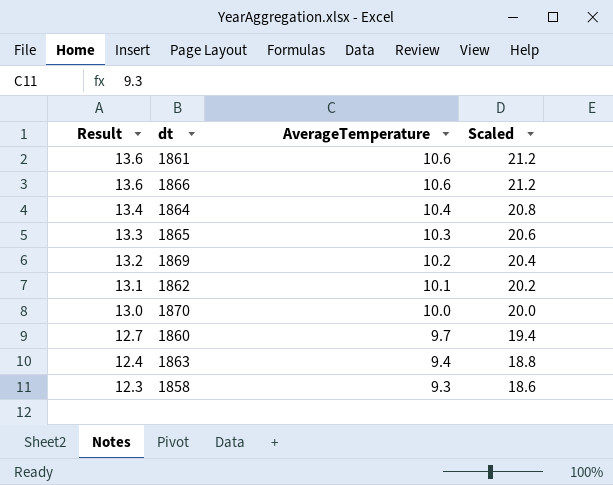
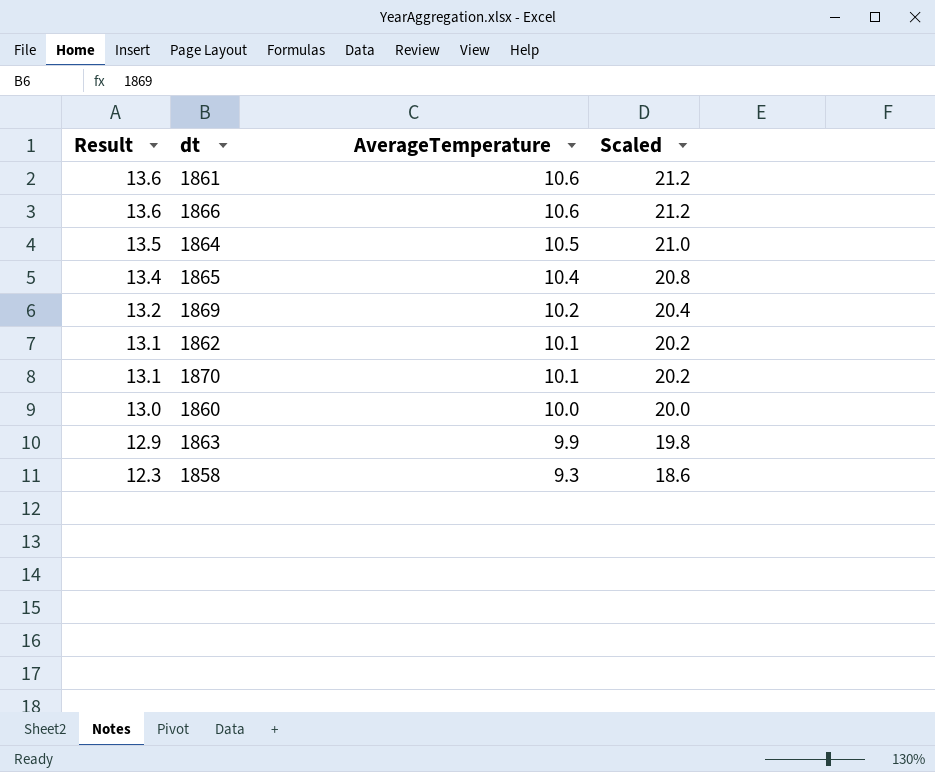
1864 | Result: 13.4 -> 13.5
1864 | AverageTemperature: 10.4 -> 10.5
1864 | Scaled: 20.8 -> 21.0
1865 | Result: 13.3 -> 13.4
1865 | AverageTemperature: 10.3 -> 10.4
1865 | Scaled: 20.6 -> 20.8
1870 | Result: 13.0 -> 13.1
1870 | AverageTemperature: 10.0 -> 10.1
1870 | Scaled: 20.0 -> 20.2
1860 | Result: 12.7 -> 13.0
1860 | AverageTemperature: 9.7 -> 10.0
1860 | Scaled: 19.4 -> 20.0
1863 | Result: 12.4 -> 12.9
1863 | AverageTemperature: 9.4 -> 9.9
1863 | Scaled: 18.8 -> 19.8

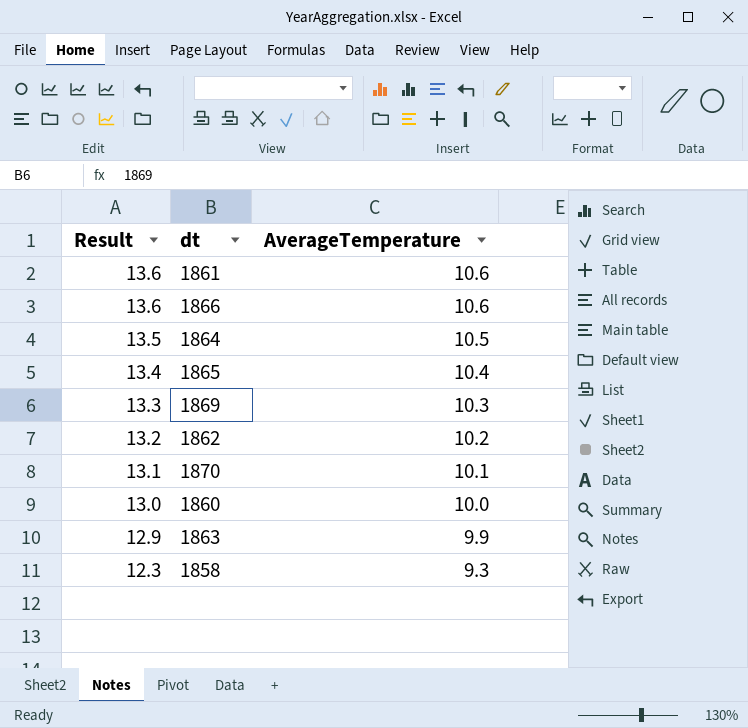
column Scaled | formula: [AverageTemperature] * 2 -> none
1869 | Result: 13.2 -> 13.3
1869 | AverageTemperature: 10.2 -> 10.3
1862 | Result: 13.1 -> 13.2
1862 | AverageTemperature: 10.1 -> 10.2

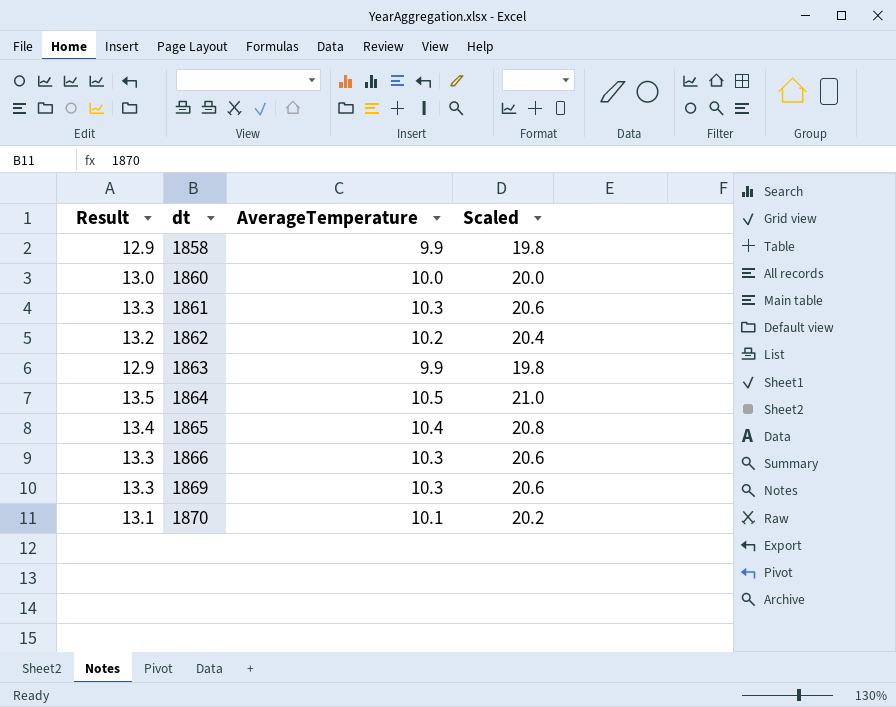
row order: Result descending -> dt ascending
column Scaled | formula: none -> [AverageTemperature] * 2
1858 | Result: 12.3 -> 12.9
1858 | AverageTemperature: 9.3 -> 9.9
1861 | Result: 13.6 -> 13.3
1861 | AverageTemperature: 10.6 -> 10.3
1866 | Result: 13.6 -> 13.3
1866 | AverageTemperature: 10.6 -> 10.3

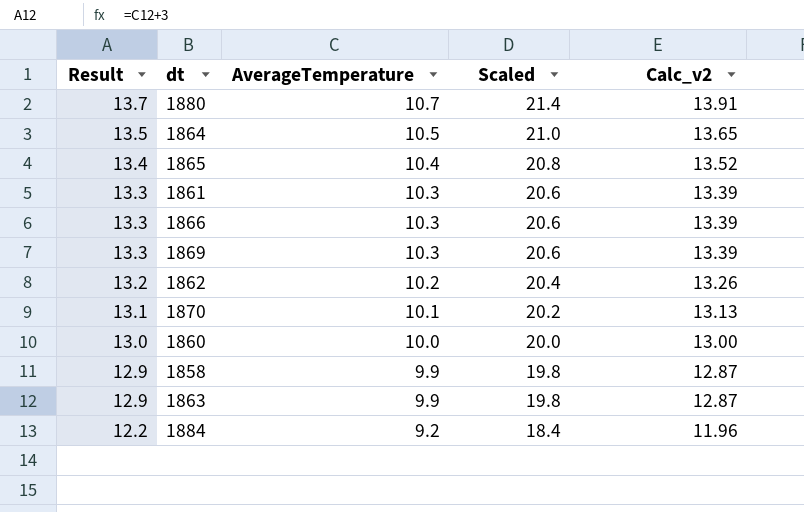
row order: dt ascending -> Result descending
column Calc_v2 | formula: none -> [AverageTemperature] * 1.3
row 1880: none -> 13.7 | 10.7 | 21.4 | 13.91
row 1884: none -> 12.2 | 9.2 | 18.4 | 11.96

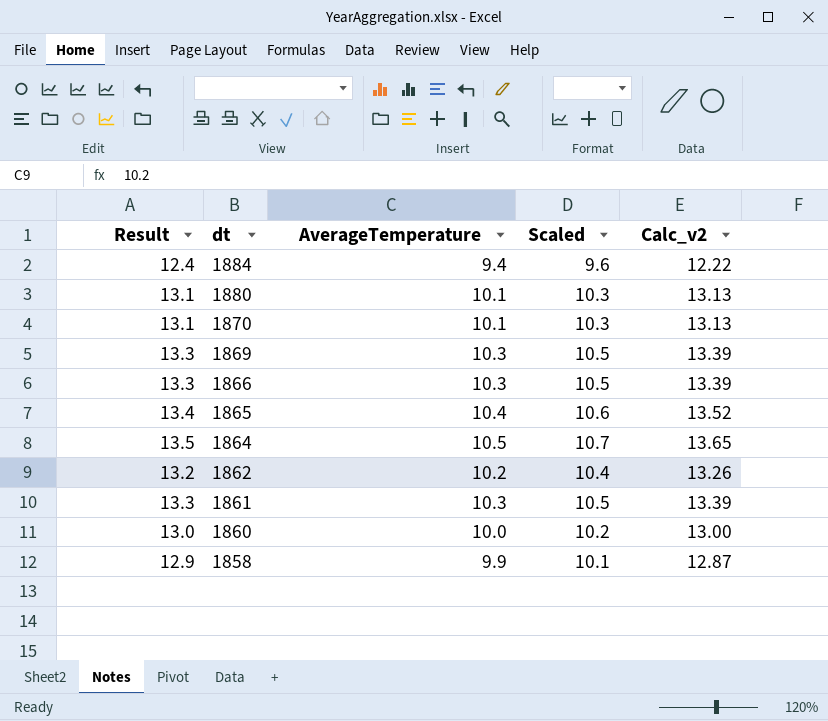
row order: Result descending -> dt descending
column Scaled | formula: [AverageTemperature] * 2 -> [AverageTemperature] * 1.02
row 1863: 12.9 | 9.9 | 19.8 | 12.87 -> none
1884 | Result: 12.2 -> 12.4
1884 | AverageTemperature: 9.2 -> 9.4
1884 | Calc_v2: 11.96 -> 12.22
1880 | Result: 13.7 -> 13.1
1880 | AverageTemperature: 10.7 -> 10.1
1880 | Calc_v2: 13.91 -> 13.13

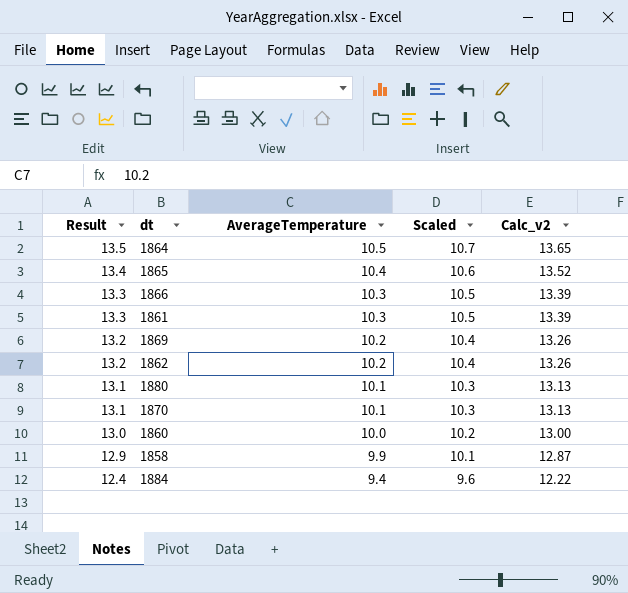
row order: dt descending -> Result descending
1869 | Result: 13.3 -> 13.2
1869 | AverageTemperature: 10.3 -> 10.2
1869 | Scaled: 10.5 -> 10.4
1869 | Calc_v2: 13.39 -> 13.26

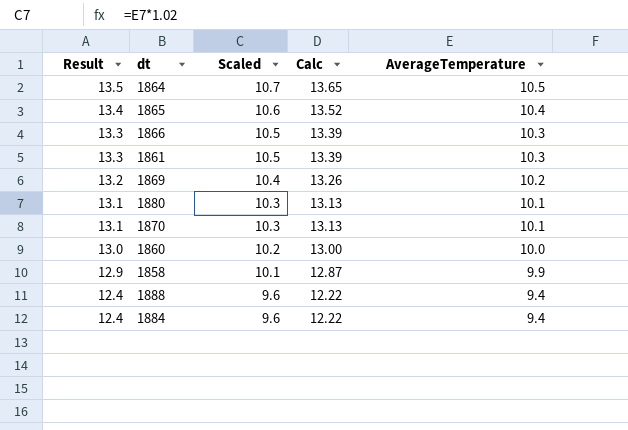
column name: Calc_v2 -> Calc
column AverageTemperature | position: 3 -> 5
row 1862: 13.2 | 10.2 | 10.4 | 13.26 -> none
row 1888: none -> 12.4 | 9.6 | 12.22 | 9.4

